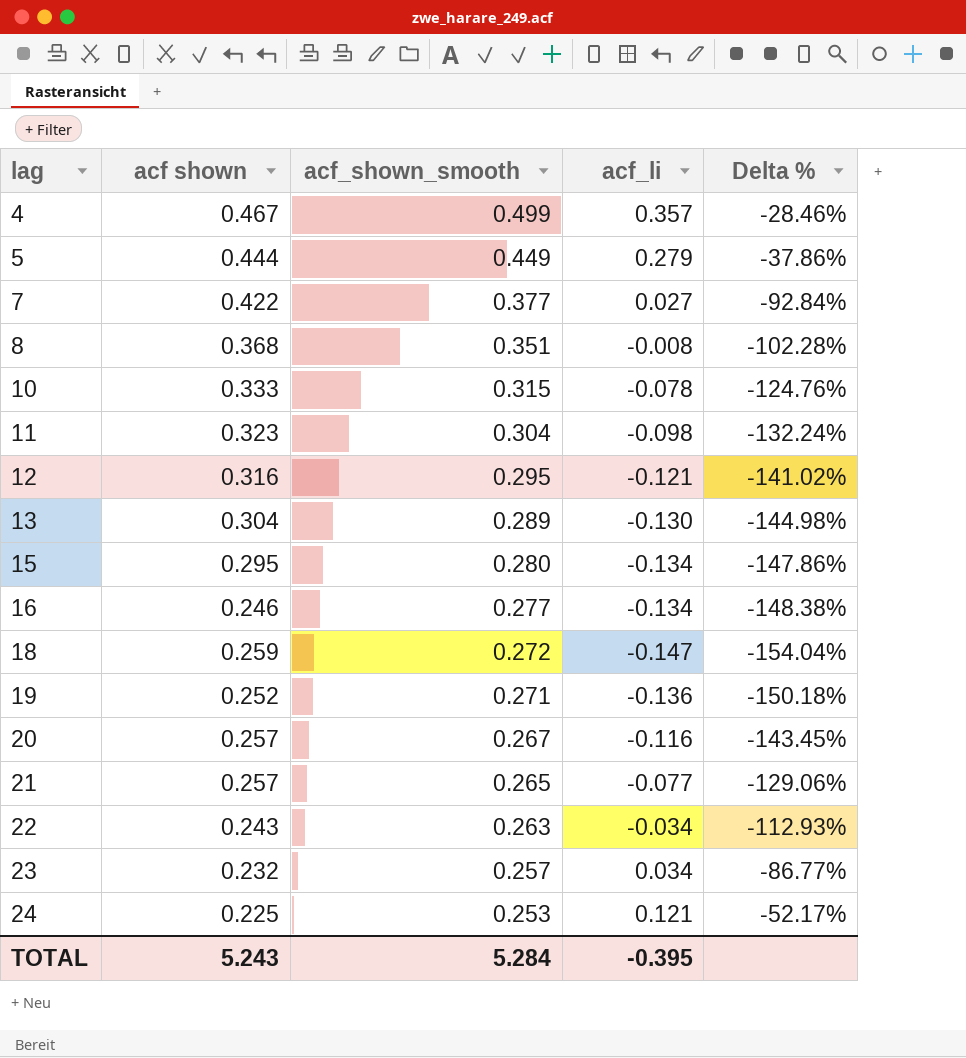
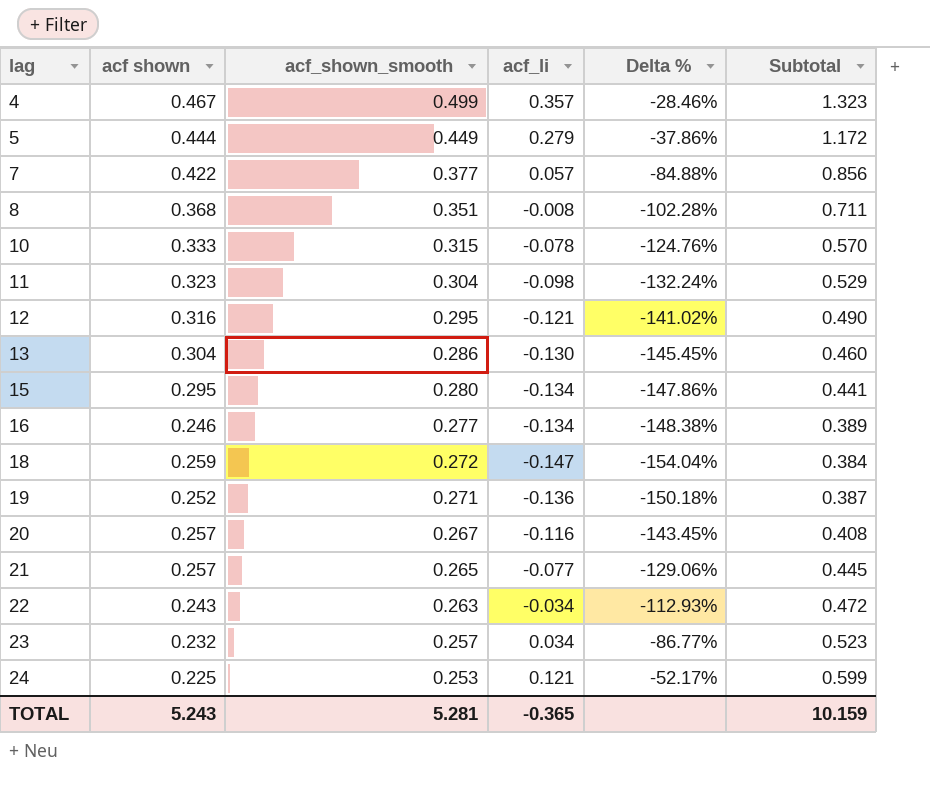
column Subtotal | formula: none -> [acf shown] + [acf_shown_smooth] + [acf_li]
7 | acf_li: 0.027 -> 0.057
7 | Delta %: -92.84% -> -84.88%
13 | acf_shown_smooth: 0.289 -> 0.286
13 | Delta %: -144.98% -> -145.45%
TOTAL | acf_shown_smooth: 5.284 -> 5.281
TOTAL | acf_li: -0.395 -> -0.365

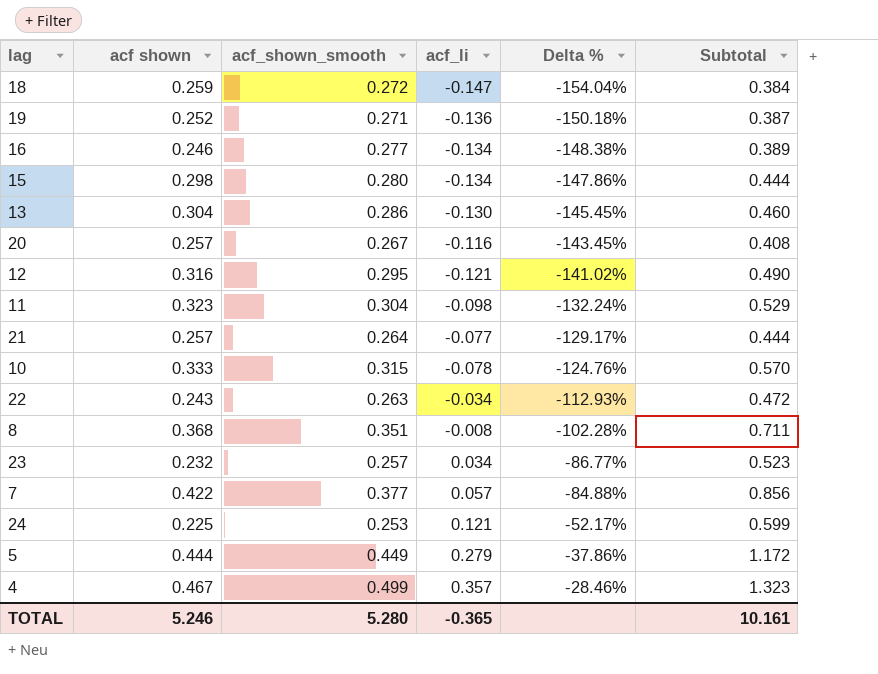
row order: lag ascending -> Delta % ascending
15 | acf shown: 0.295 -> 0.298
15 | Subtotal: 0.441 -> 0.444
21 | acf_shown_smooth: 0.265 -> 0.264
21 | Delta %: -129.06% -> -129.17%
21 | Subtotal: 0.445 -> 0.444
TOTAL | acf shown: 5.243 -> 5.246
TOTAL | acf_shown_smooth: 5.281 -> 5.280
TOTAL | Subtotal: 10.159 -> 10.161

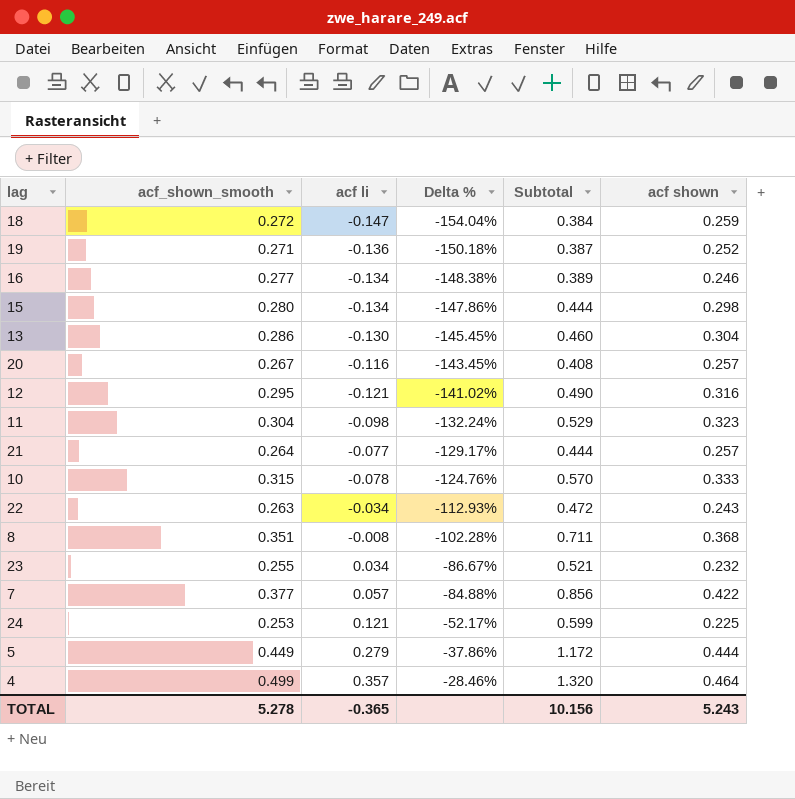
column name: acf_li -> acf li
column acf shown | position: 2 -> 6
23 | acf_shown_smooth: 0.257 -> 0.255
23 | Delta %: -86.77% -> -86.67%
23 | Subtotal: 0.523 -> 0.521
4 | Subtotal: 1.323 -> 1.320
4 | acf shown: 0.467 -> 0.464
TOTAL | acf_shown_smooth: 5.280 -> 5.278
TOTAL | Subtotal: 10.161 -> 10.156
TOTAL | acf shown: 5.246 -> 5.243

